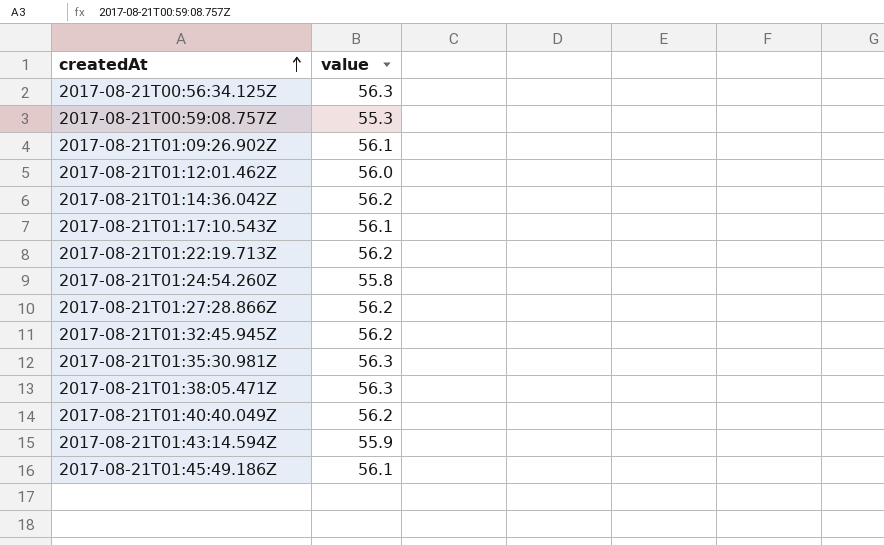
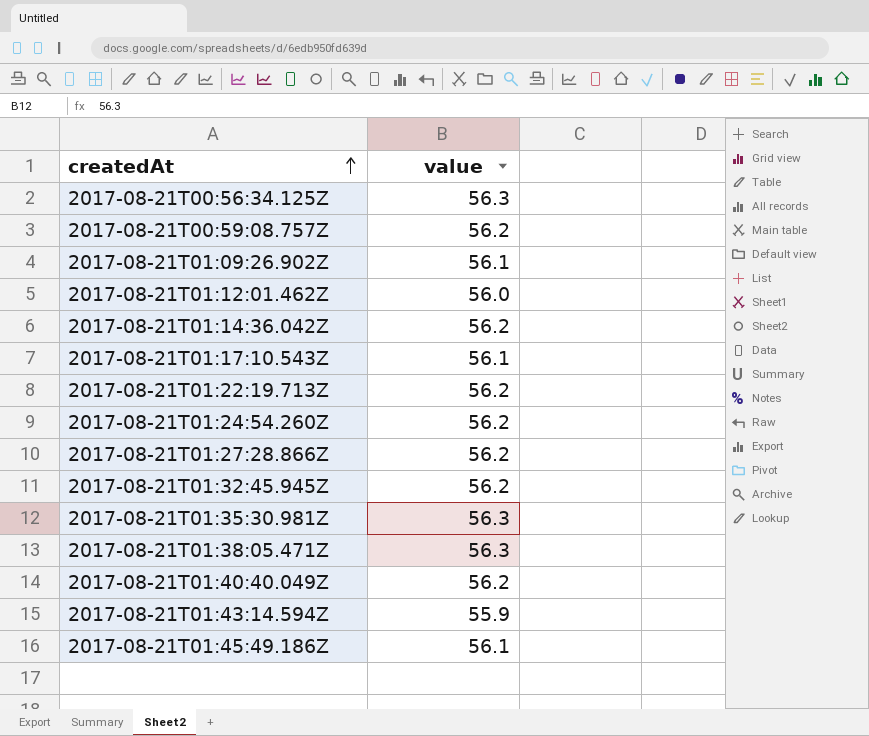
2017-08-21T00:59:08.757Z | value: 55.3 -> 56.2
2017-08-21T01:24:54.260Z | value: 55.8 -> 56.2

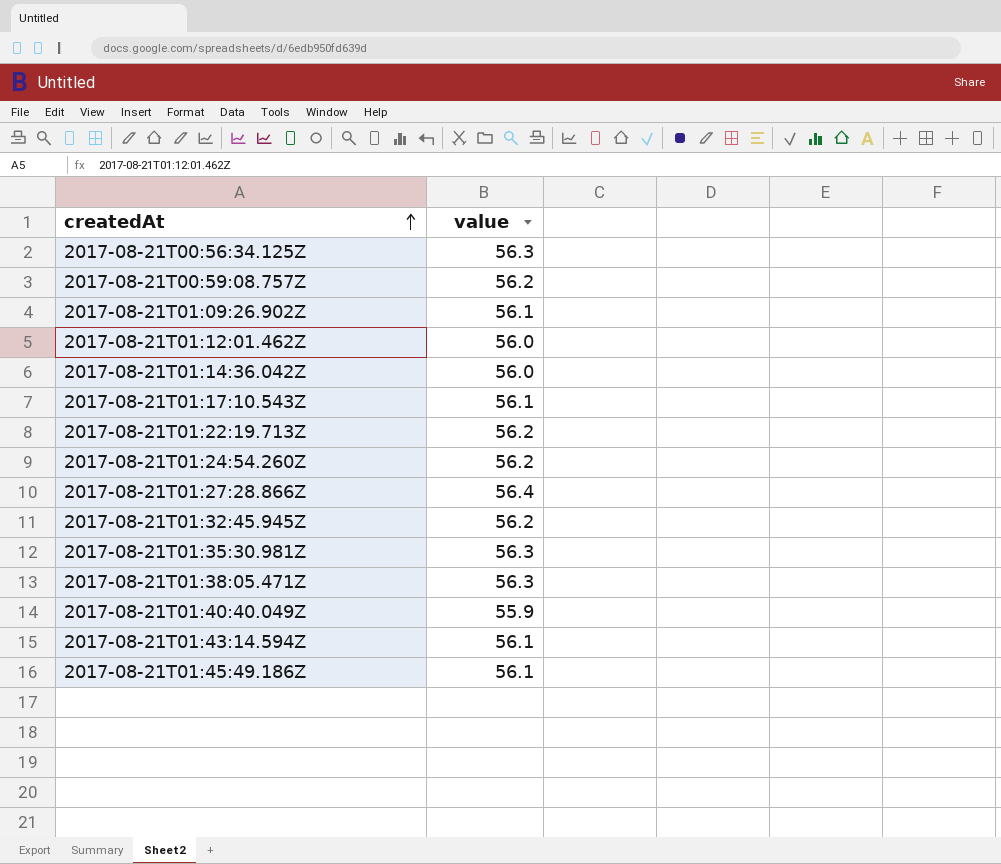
2017-08-21T01:14:36.042Z | value: 56.2 -> 56.0
2017-08-21T01:27:28.866Z | value: 56.2 -> 56.4
2017-08-21T01:40:40.049Z | value: 56.2 -> 55.9
2017-08-21T01:43:14.594Z | value: 55.9 -> 56.1

